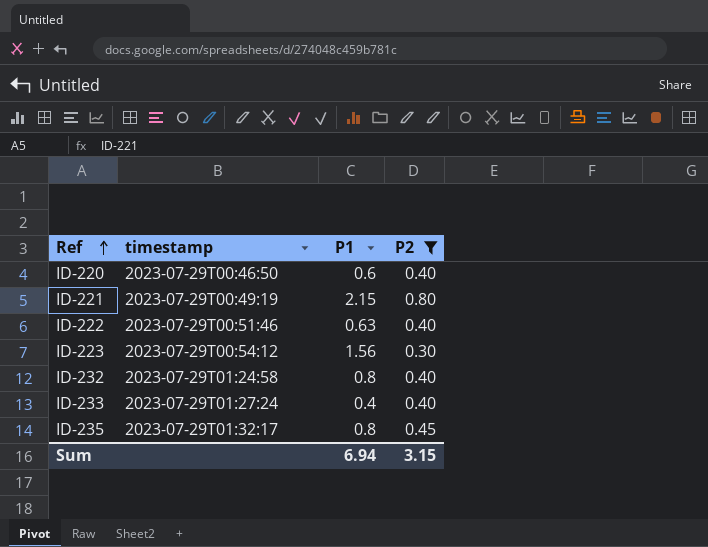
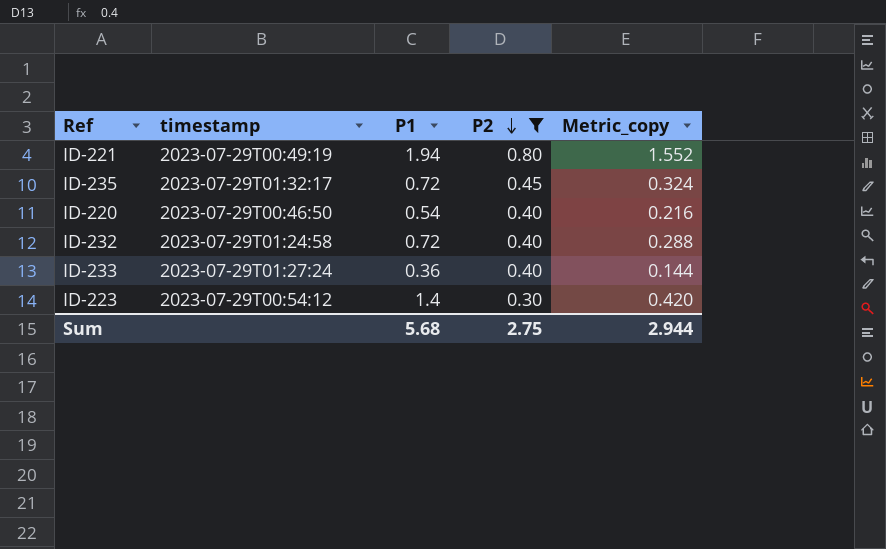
row order: Ref ascending -> P2 descending
column Metric_copy | formula: none -> [P1] * [P2]
row ID-222: 2023-07-29T00:51:46 | 0.63 | 0.40 -> none
ID-221 | P1: 2.15 -> 1.94
ID-235 | P1: 0.8 -> 0.72
ID-220 | P1: 0.6 -> 0.54
ID-232 | P1: 0.8 -> 0.72
ID-233 | P1: 0.4 -> 0.36
ID-223 | P1: 1.56 -> 1.4
Sum | P1: 6.94 -> 5.68
Sum | P2: 3.15 -> 2.75

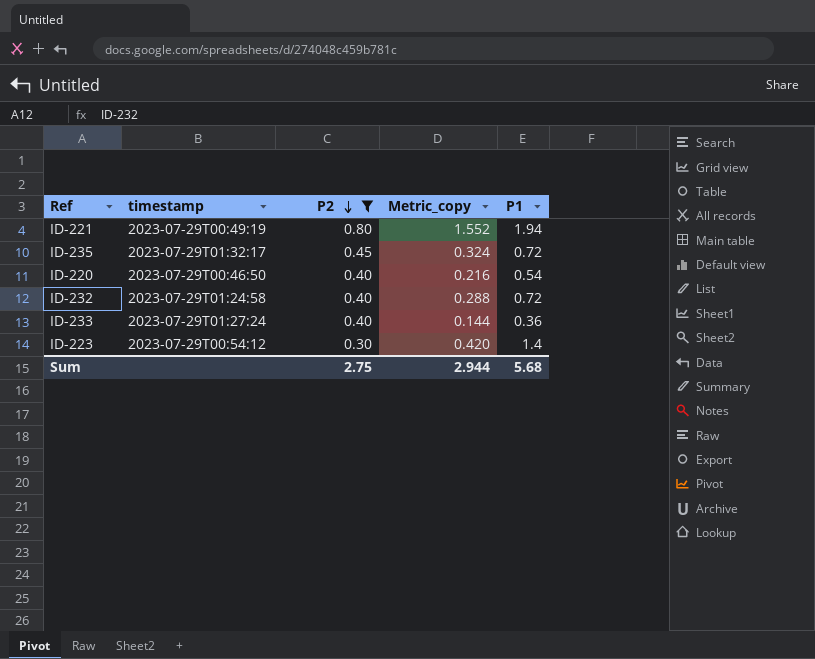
column P1 | position: 3 -> 5

